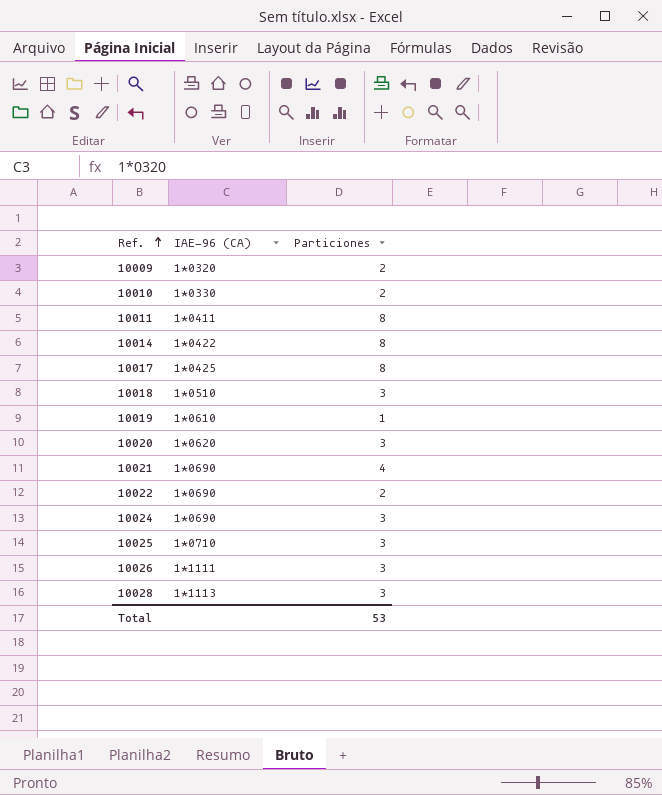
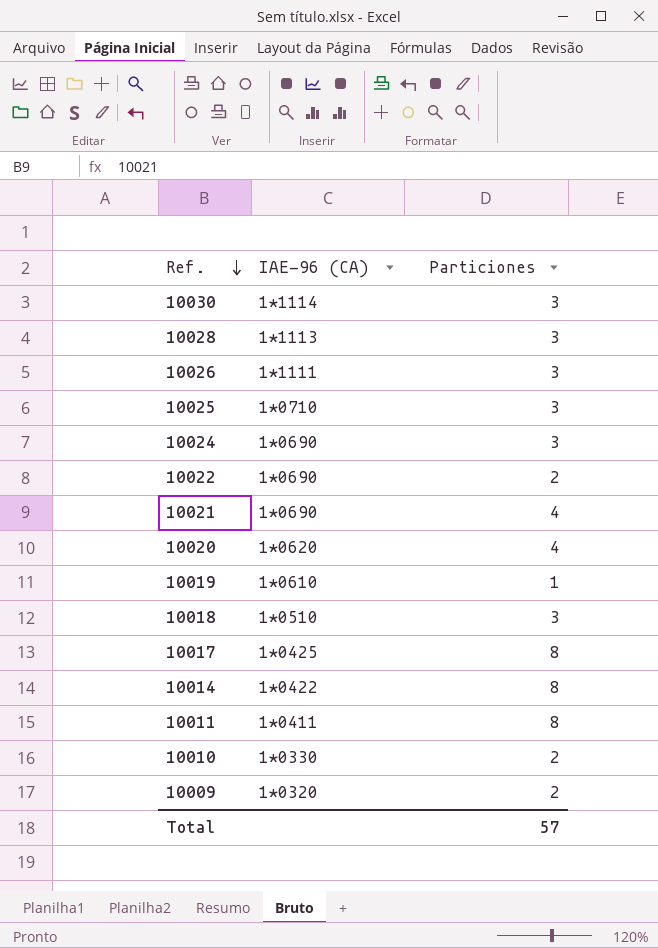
row order: Ref. ascending -> Ref. descending
row 10030: none -> 1*1114 | 3
10020 | Particiones: 3 -> 4
Total | Particiones: 53 -> 57

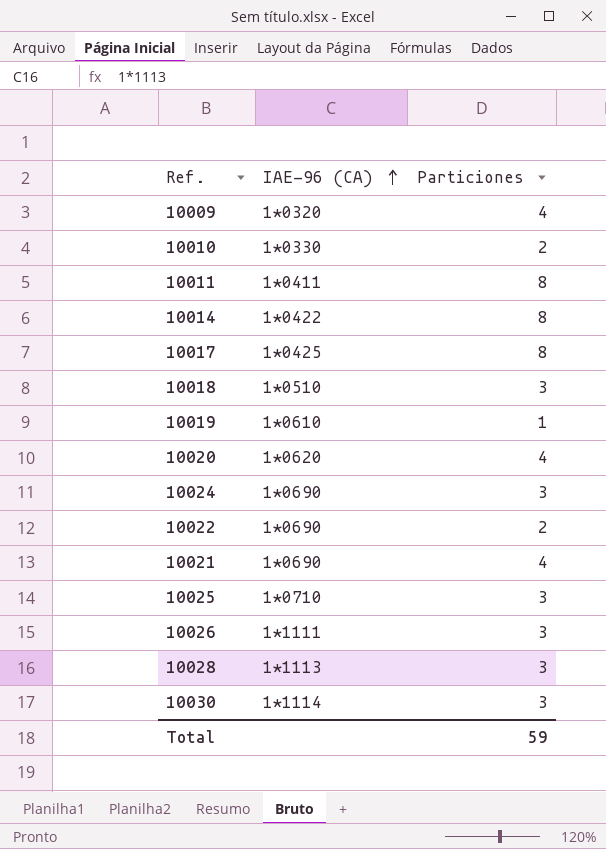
row order: Ref. descending -> IAE-96 (CA) ascending
10009 | Particiones: 2 -> 4
Total | Particiones: 57 -> 59

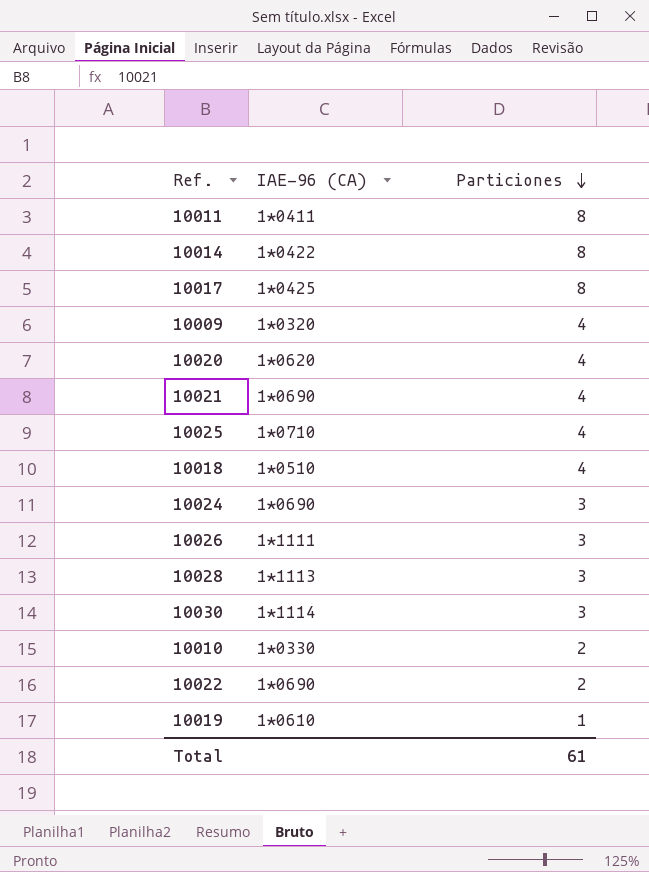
row order: IAE-96 (CA) ascending -> Particiones descending
10025 | Particiones: 3 -> 4
10018 | Particiones: 3 -> 4
Total | Particiones: 59 -> 61

